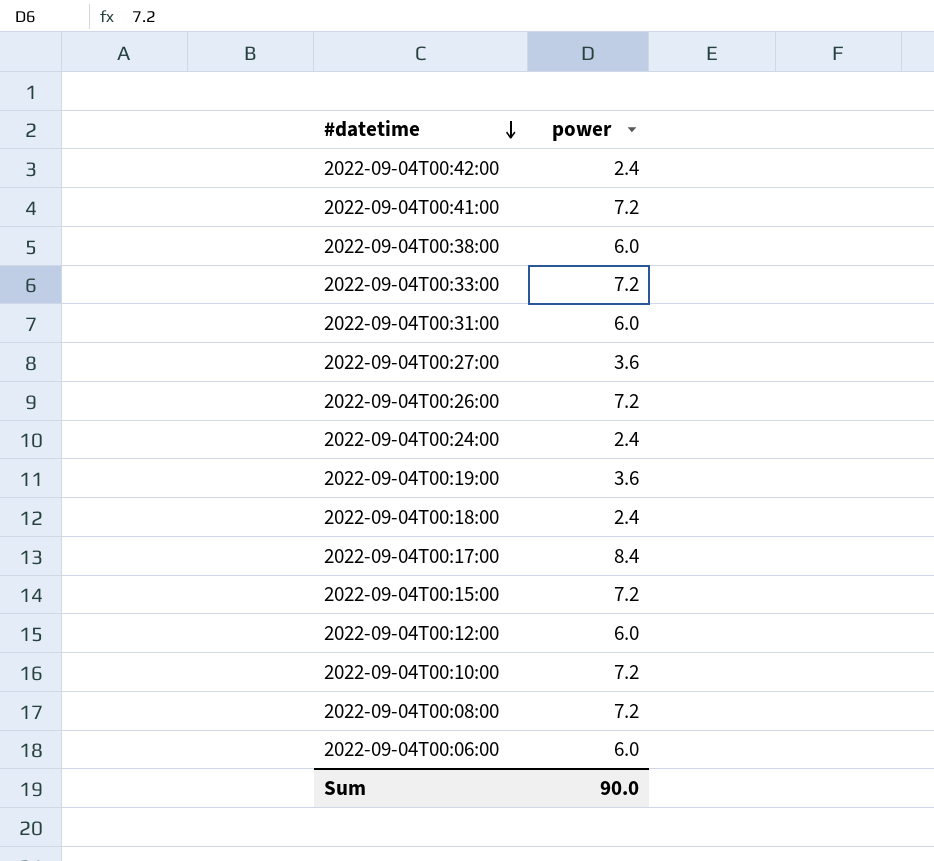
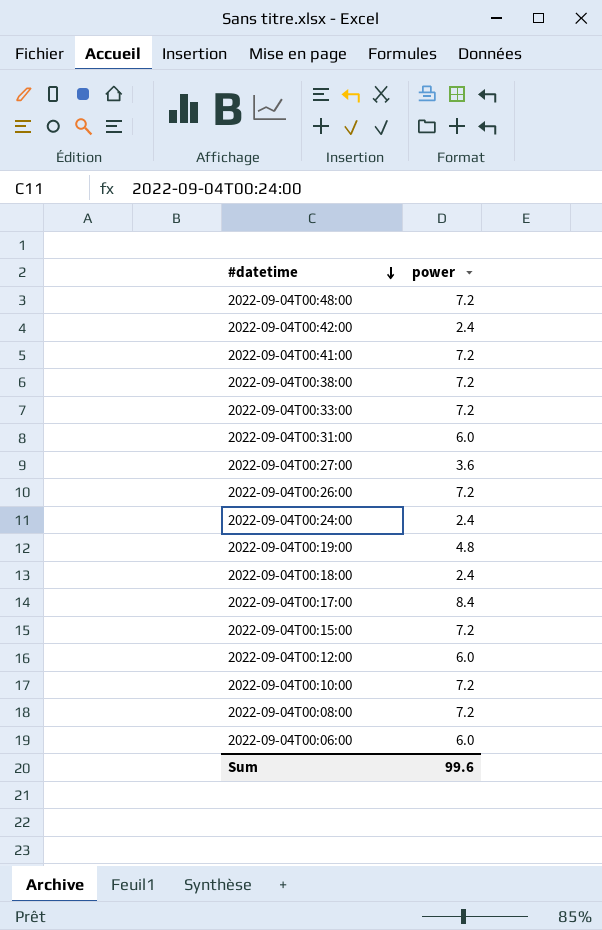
row 2022-09-04T00:48:00: none -> 7.2
2022-09-04T00:38:00 | power: 6.0 -> 7.2
2022-09-04T00:19:00 | power: 3.6 -> 4.8
Sum | power: 90.0 -> 99.6

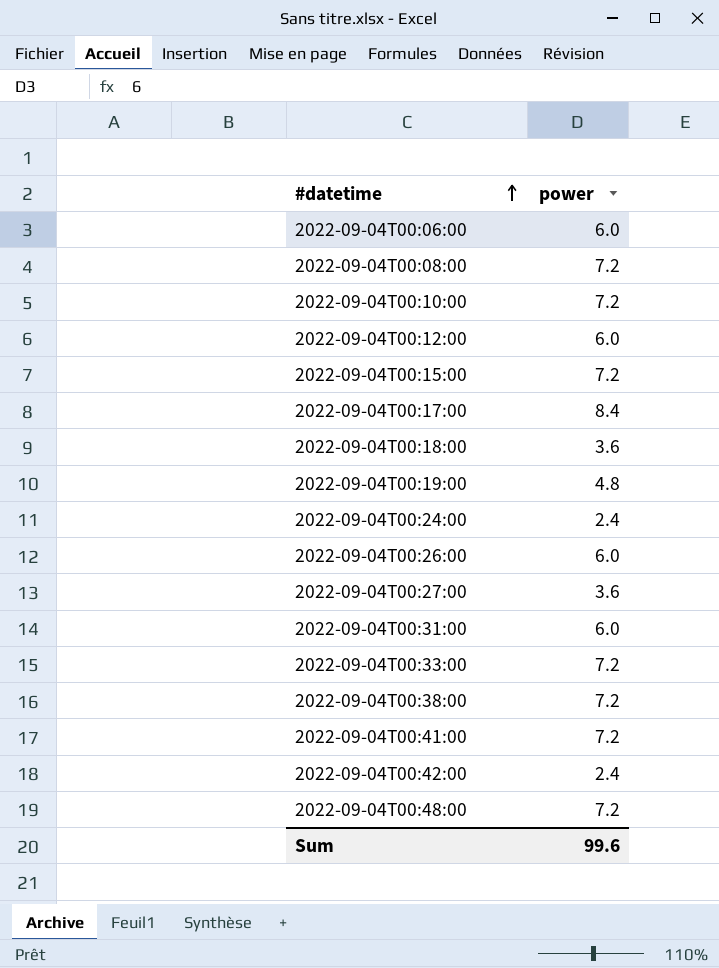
row order: #datetime descending -> #datetime ascending
2022-09-04T00:18:00 | power: 2.4 -> 3.6
2022-09-04T00:26:00 | power: 7.2 -> 6.0

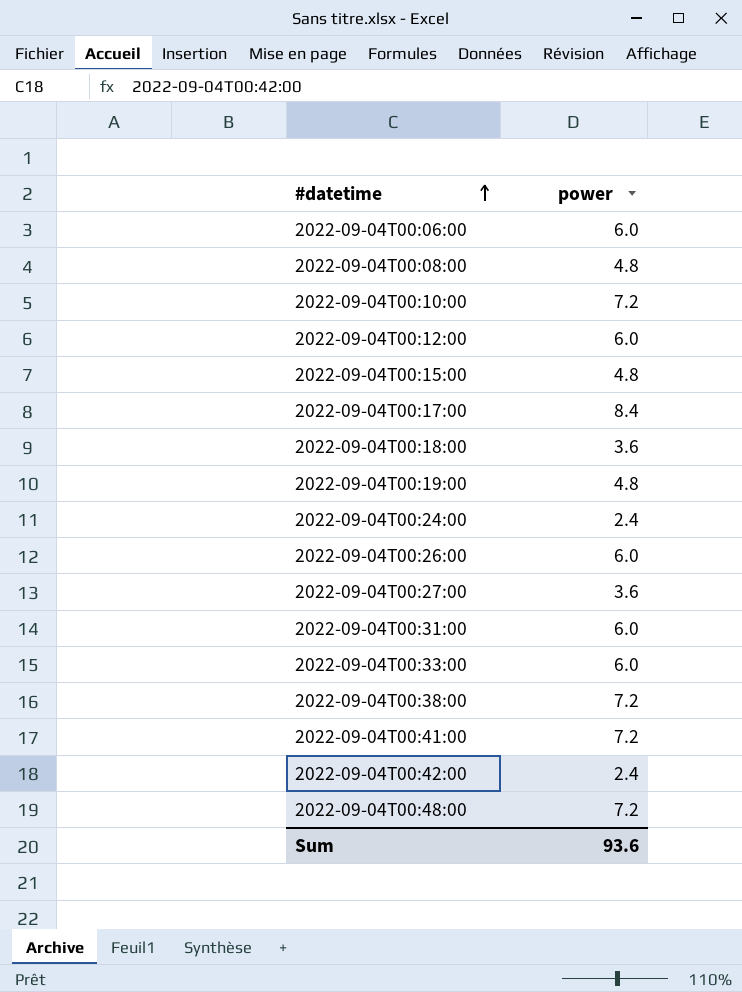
2022-09-04T00:08:00 | power: 7.2 -> 4.8
2022-09-04T00:15:00 | power: 7.2 -> 4.8
2022-09-04T00:33:00 | power: 7.2 -> 6.0
Sum | power: 99.6 -> 93.6

